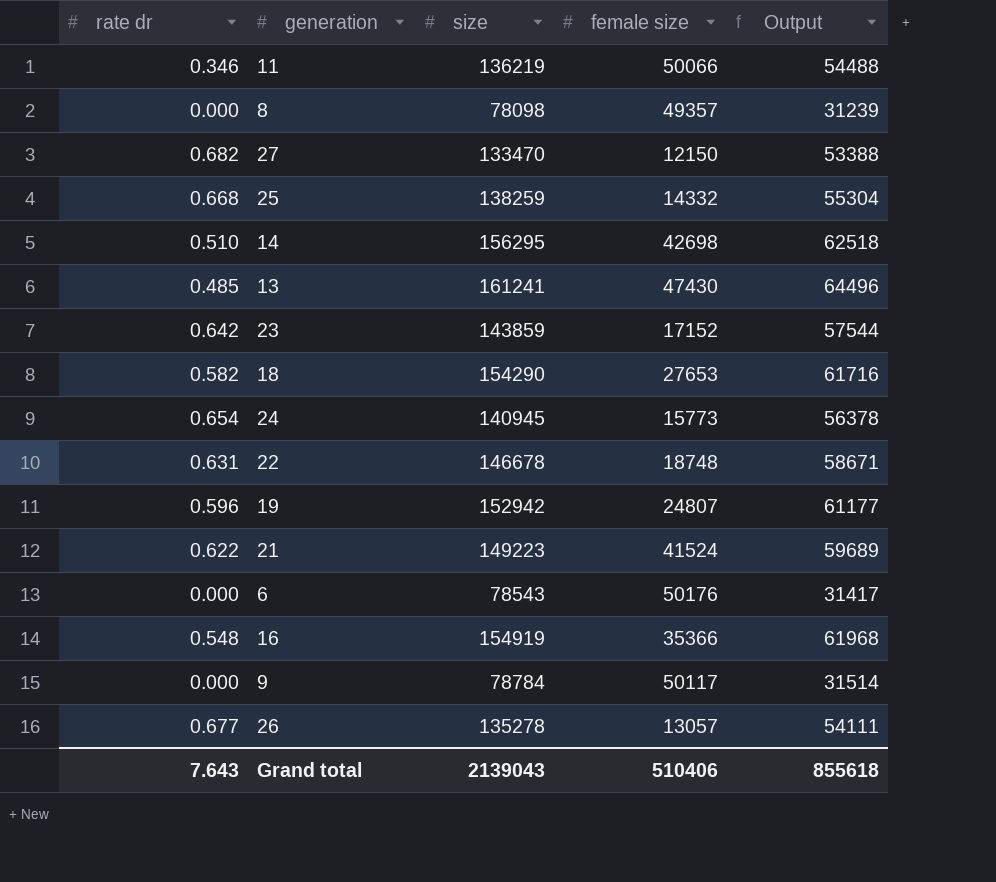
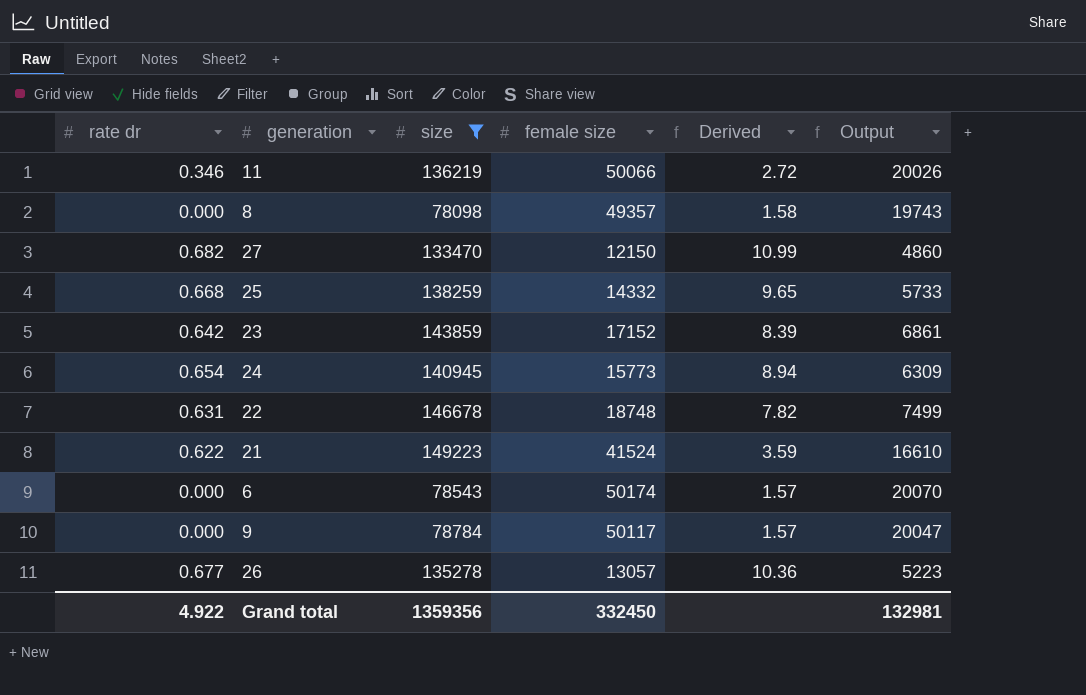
filter: none -> size <= 149223
column Derived | formula: none -> [size] / [female size]
column Output | formula: [size] * 0.4 -> [female size] * 0.4
6 | female size: 50176 -> 50174
Grand total | rate dr: 7.643 -> 4.922
Grand total | size: 2139043 -> 1359356
Grand total | female size: 510406 -> 332450
Grand total | Output: 855618 -> 132981

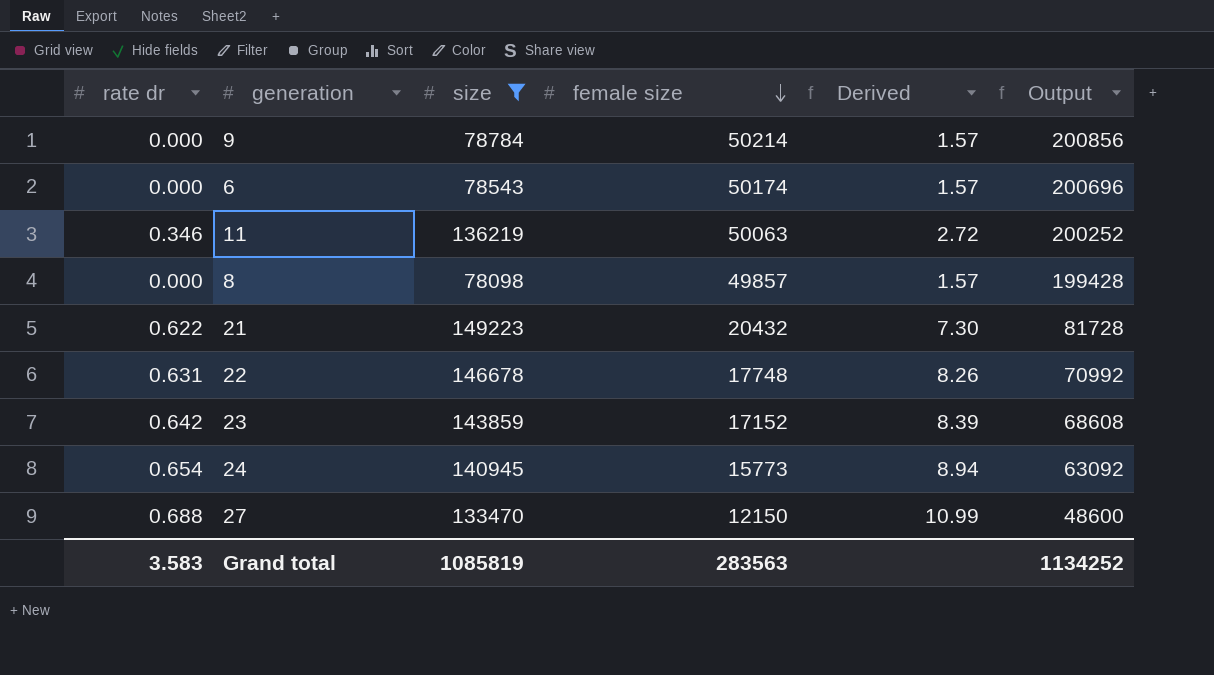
row order: none -> female size descending
column Output | formula: [female size] * 0.4 -> [female size] * 4
row 25: 0.668 | 138259 | 14332 | 9.65 | 5733 -> none
row 26: 0.677 | 135278 | 13057 | 10.36 | 5223 -> none
9 | female size: 50117 -> 50214
11 | female size: 50066 -> 50063
8 | female size: 49357 -> 49857
8 | Derived: 1.58 -> 1.57
21 | female size: 41524 -> 20432
21 | Derived: 3.59 -> 7.30
22 | female size: 18748 -> 17748
22 | Derived: 7.82 -> 8.26
27 | rate dr: 0.682 -> 0.688
Grand total | rate dr: 4.922 -> 3.583
Grand total | size: 1359356 -> 1085819
Grand total | female size: 332450 -> 283563
Grand total | Output: 132981 -> 1134252

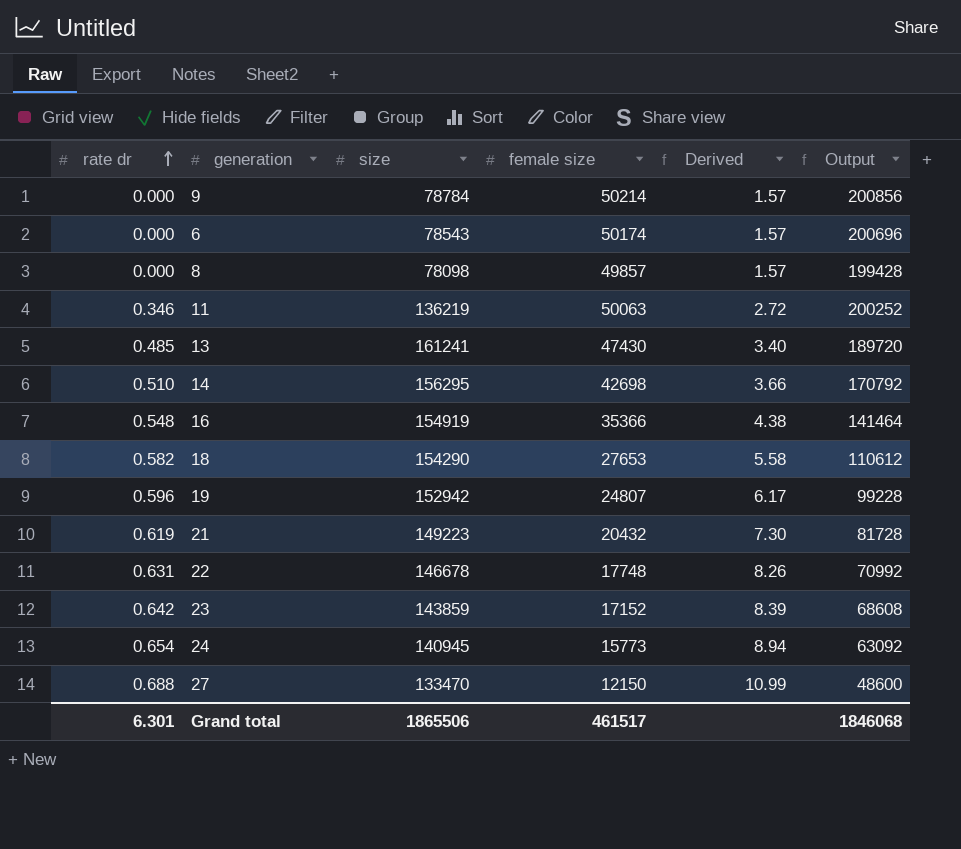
filter: size <= 149223 -> none
row order: female size descending -> rate dr ascending
21 | rate dr: 0.622 -> 0.619
Grand total | rate dr: 3.583 -> 6.301
Grand total | size: 1085819 -> 1865506
Grand total | female size: 283563 -> 461517
Grand total | Output: 1134252 -> 1846068

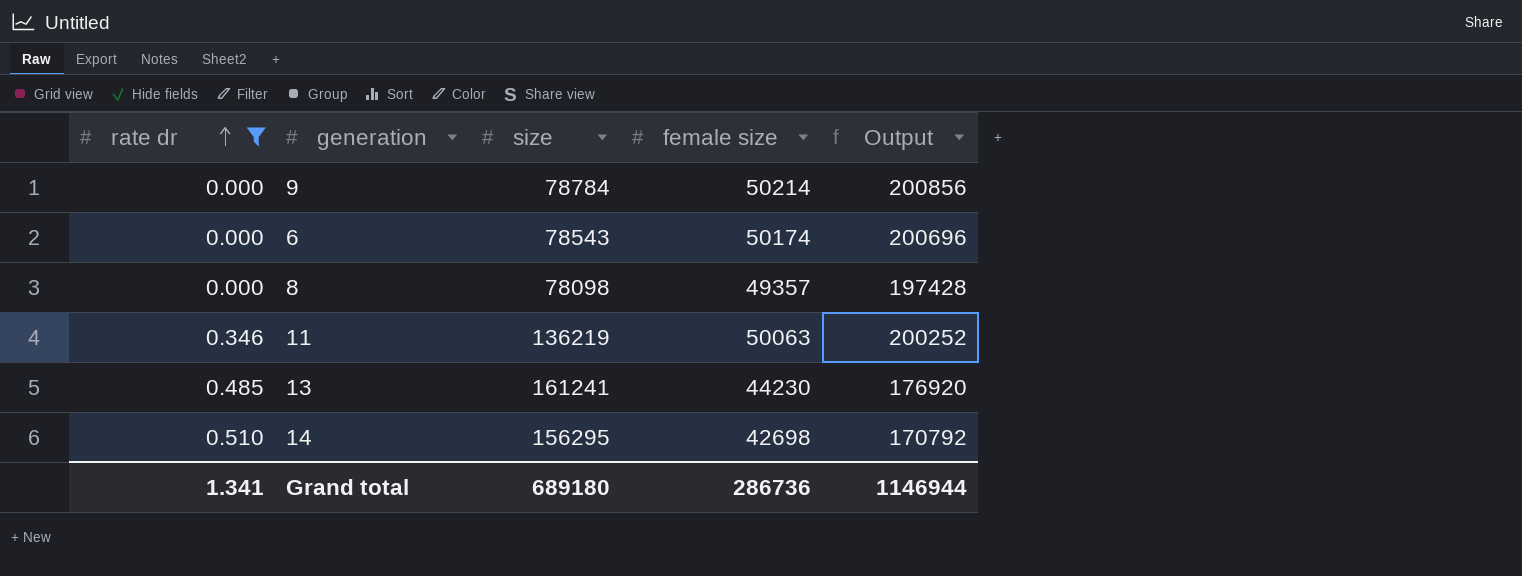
filter: none -> rate dr <= 0.510
column Derived | formula: [size] / [female size] -> none
8 | female size: 49857 -> 49357
8 | Output: 199428 -> 197428
13 | female size: 47430 -> 44230
13 | Output: 189720 -> 176920
Grand total | rate dr: 6.301 -> 1.341
Grand total | size: 1865506 -> 689180
Grand total | female size: 461517 -> 286736
Grand total | Output: 1846068 -> 1146944

